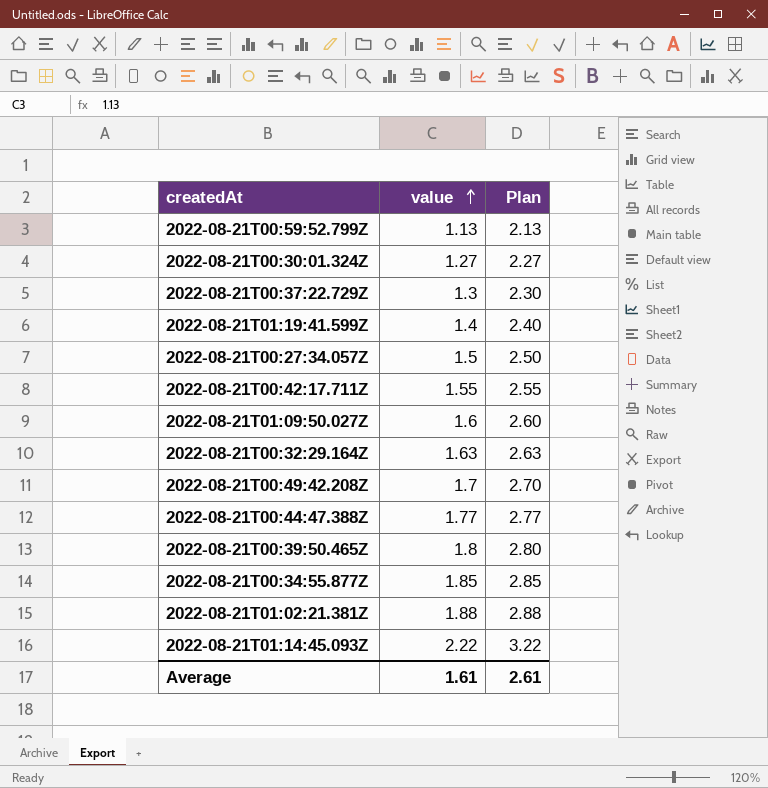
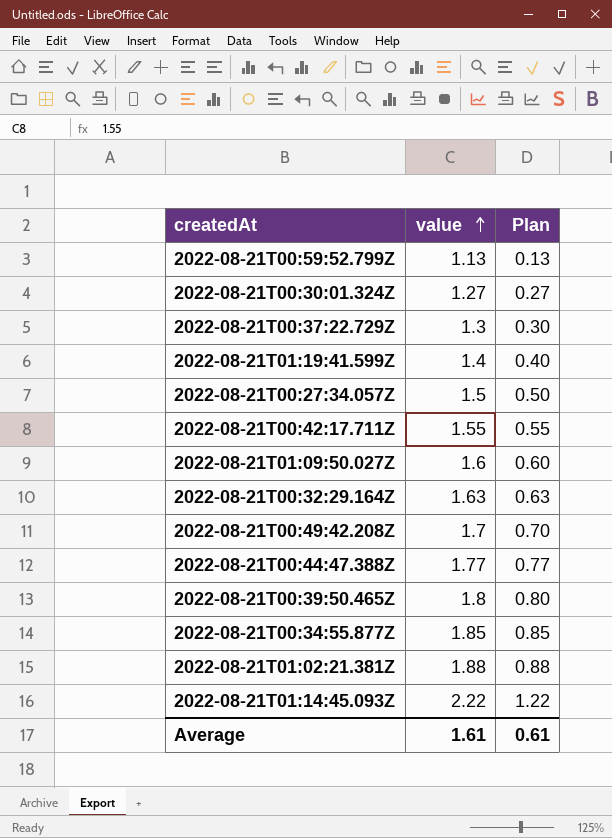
column Plan | formula: [value] + 1 -> [value] - 1
Average | Plan: 2.61 -> 0.61

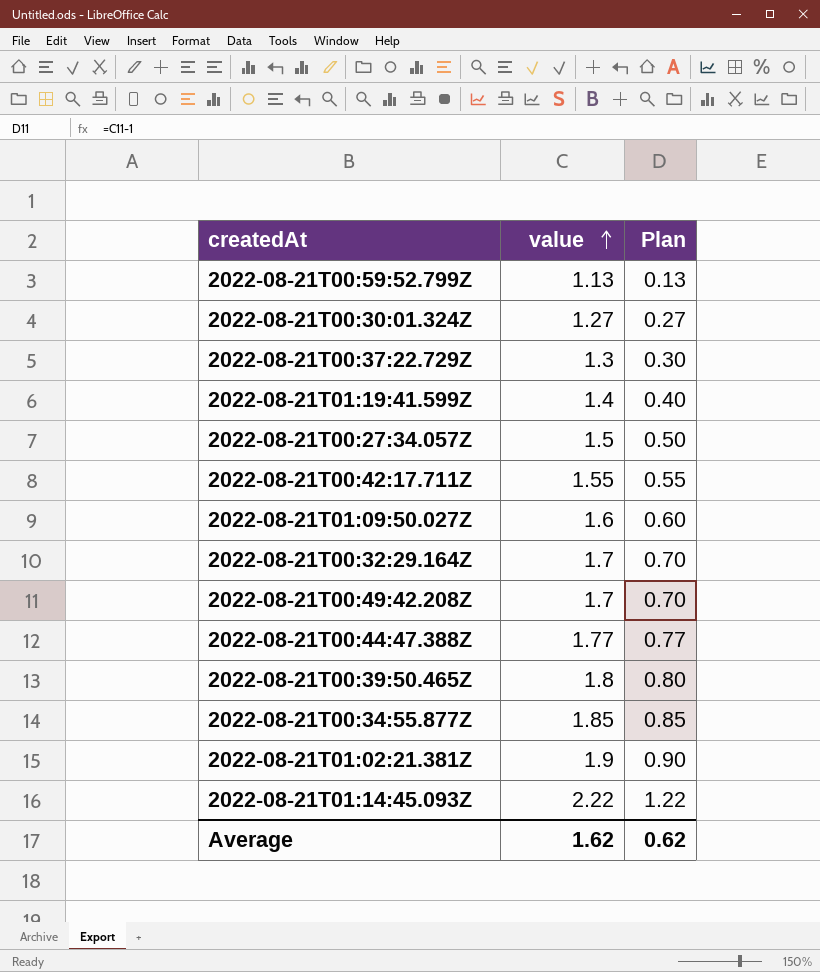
2022-08-21T00:32:29.164Z | value: 1.63 -> 1.7
2022-08-21T00:32:29.164Z | Plan: 0.63 -> 0.70
2022-08-21T01:02:21.381Z | value: 1.88 -> 1.9
2022-08-21T01:02:21.381Z | Plan: 0.88 -> 0.90
Average | value: 1.61 -> 1.62
Average | Plan: 0.61 -> 0.62

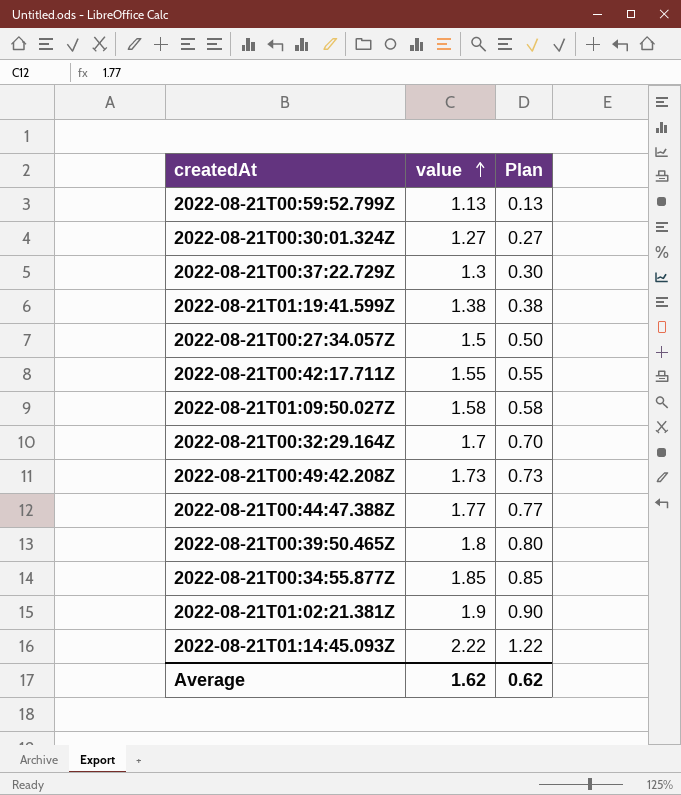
2022-08-21T01:19:41.599Z | value: 1.4 -> 1.38
2022-08-21T01:19:41.599Z | Plan: 0.40 -> 0.38
2022-08-21T01:09:50.027Z | value: 1.6 -> 1.58
2022-08-21T01:09:50.027Z | Plan: 0.60 -> 0.58
2022-08-21T00:49:42.208Z | value: 1.7 -> 1.73
2022-08-21T00:49:42.208Z | Plan: 0.70 -> 0.73

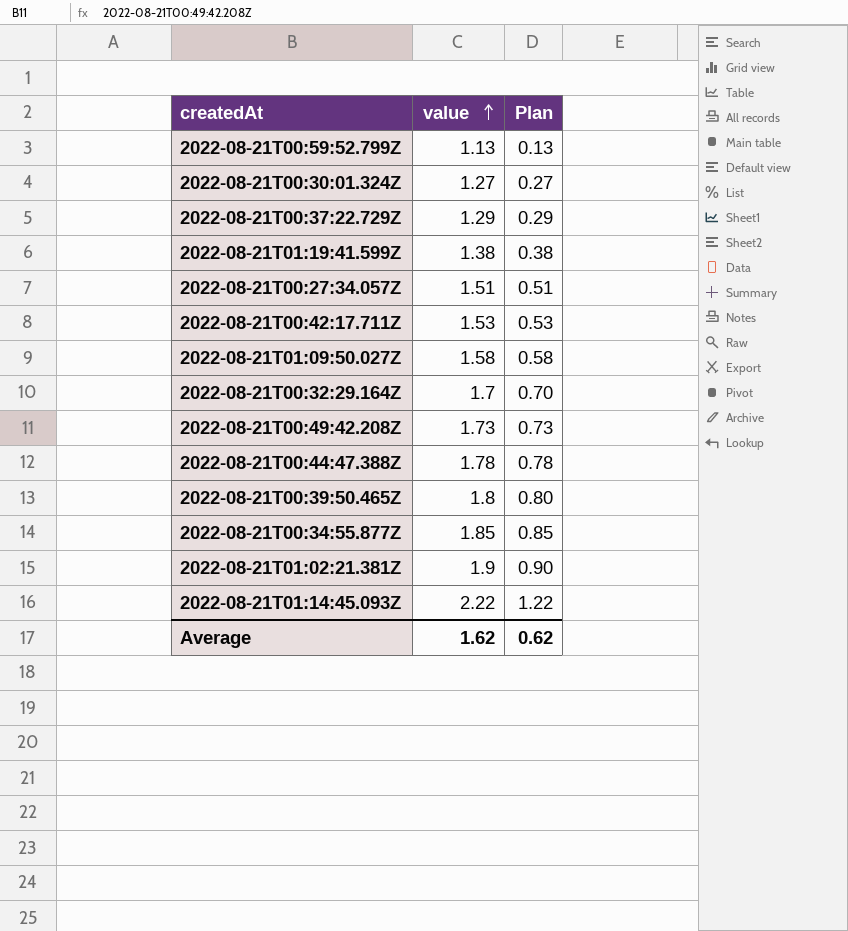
2022-08-21T00:37:22.729Z | value: 1.3 -> 1.29
2022-08-21T00:37:22.729Z | Plan: 0.30 -> 0.29
2022-08-21T00:27:34.057Z | value: 1.5 -> 1.51
2022-08-21T00:27:34.057Z | Plan: 0.50 -> 0.51
2022-08-21T00:42:17.711Z | value: 1.55 -> 1.53
2022-08-21T00:42:17.711Z | Plan: 0.55 -> 0.53
2022-08-21T00:44:47.388Z | value: 1.77 -> 1.78
2022-08-21T00:44:47.388Z | Plan: 0.77 -> 0.78

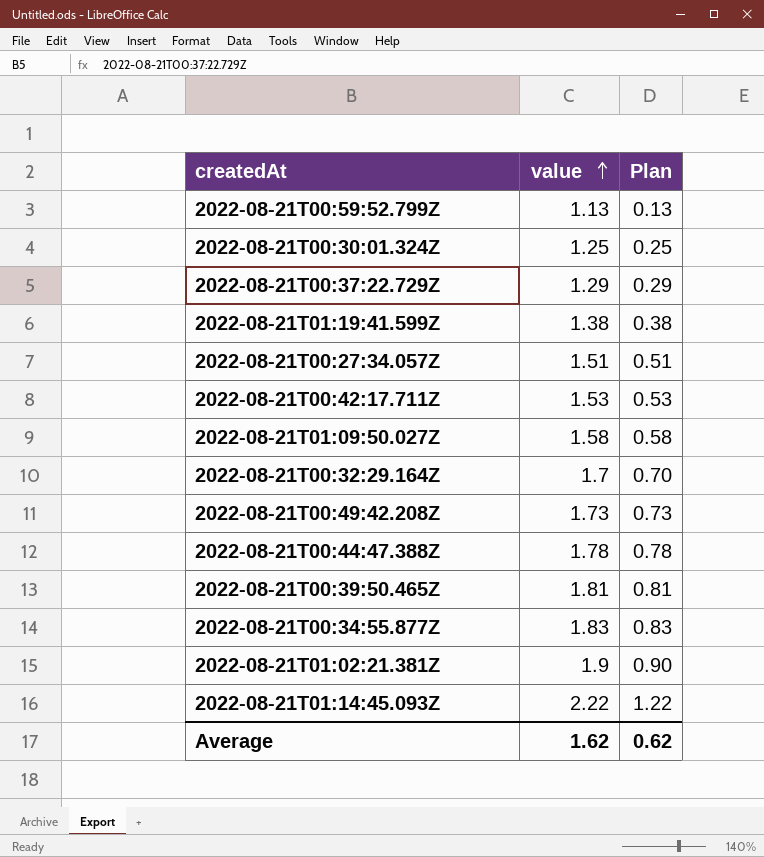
2022-08-21T00:30:01.324Z | value: 1.27 -> 1.25
2022-08-21T00:30:01.324Z | Plan: 0.27 -> 0.25
2022-08-21T00:39:50.465Z | value: 1.8 -> 1.81
2022-08-21T00:39:50.465Z | Plan: 0.80 -> 0.81
2022-08-21T00:34:55.877Z | value: 1.85 -> 1.83
2022-08-21T00:34:55.877Z | Plan: 0.85 -> 0.83

